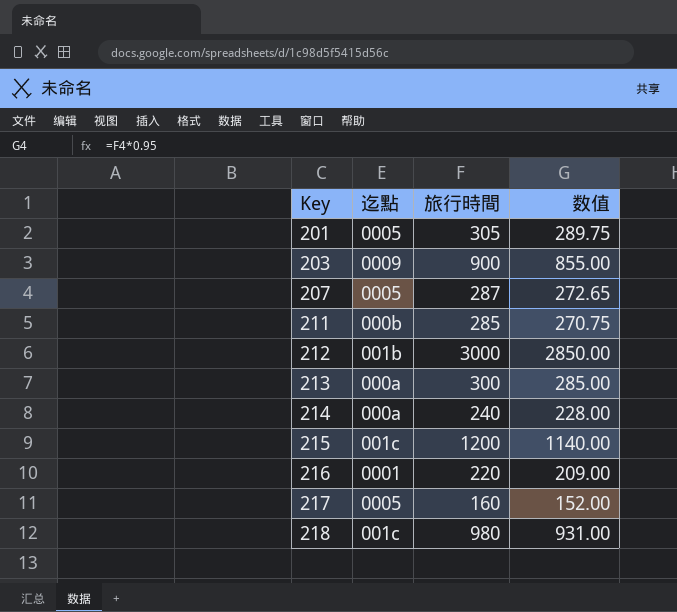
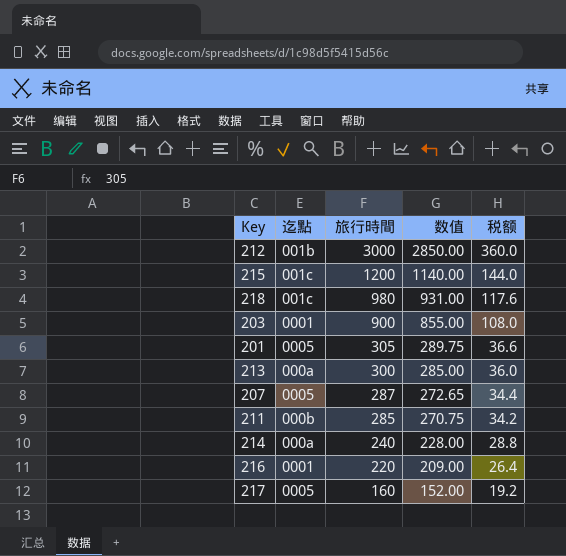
row order: Key ascending -> 旅行時間 descending
column 税额 | formula: none -> [旅行時間] * 0.12
203 | 迄點: 0009 -> 0001

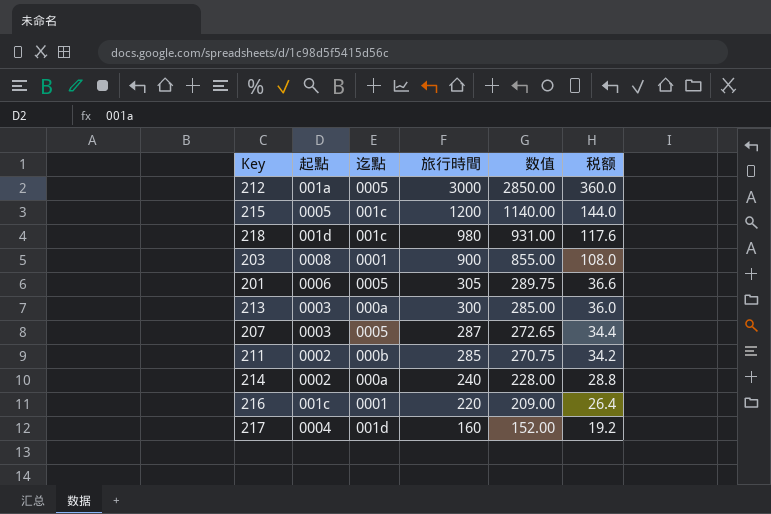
column 起點 | position: none -> 2
212 | 迄點: 001b -> 0005
217 | 迄點: 0005 -> 001d

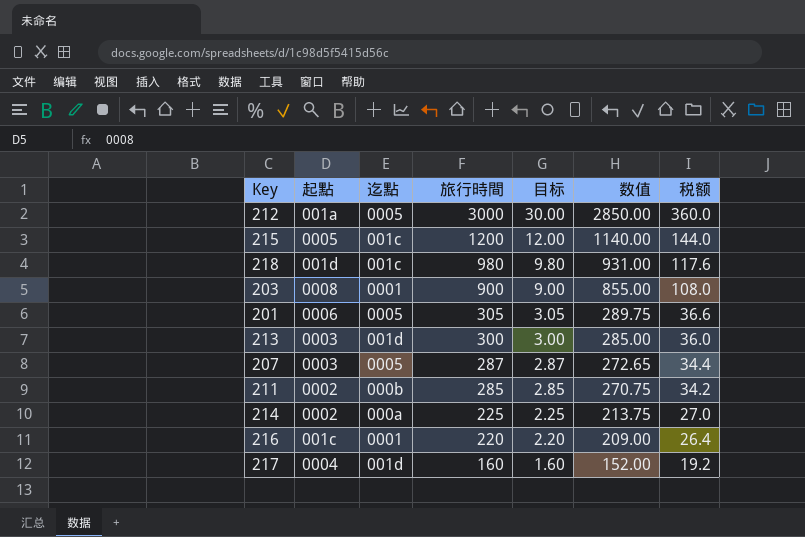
column 目标 | formula: none -> [旅行時間] * 0.01
213 | 迄點: 000a -> 001d
214 | 旅行時間: 240 -> 225
214 | 数值: 228.00 -> 213.75
214 | 税额: 28.8 -> 27.0

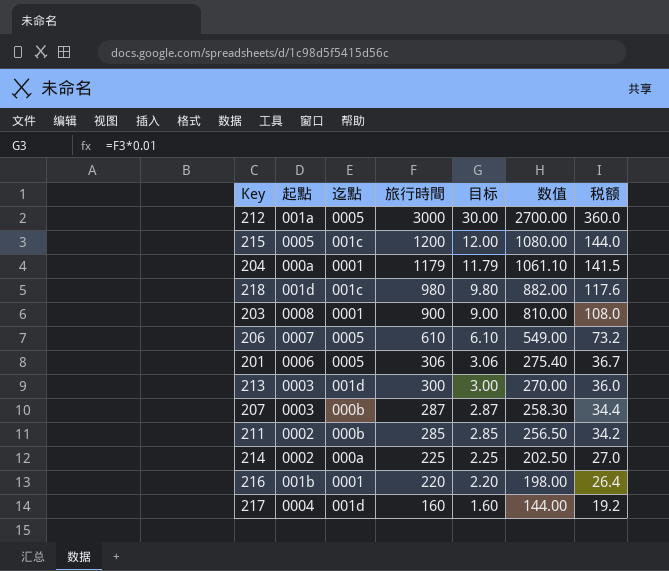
column 数值 | formula: [旅行時間] * 0.95 -> [旅行時間] * 0.9
row 204: none -> 000a | 0001 | 1179 | 11.79 | 1061.10 | 141.5
row 206: none -> 0007 | 0005 | 610 | 6.10 | 549.00 | 73.2
201 | 旅行時間: 305 -> 306
201 | 目标: 3.05 -> 3.06
201 | 税额: 36.6 -> 36.7
207 | 迄點: 0005 -> 000b
216 | 起點: 001c -> 001b

